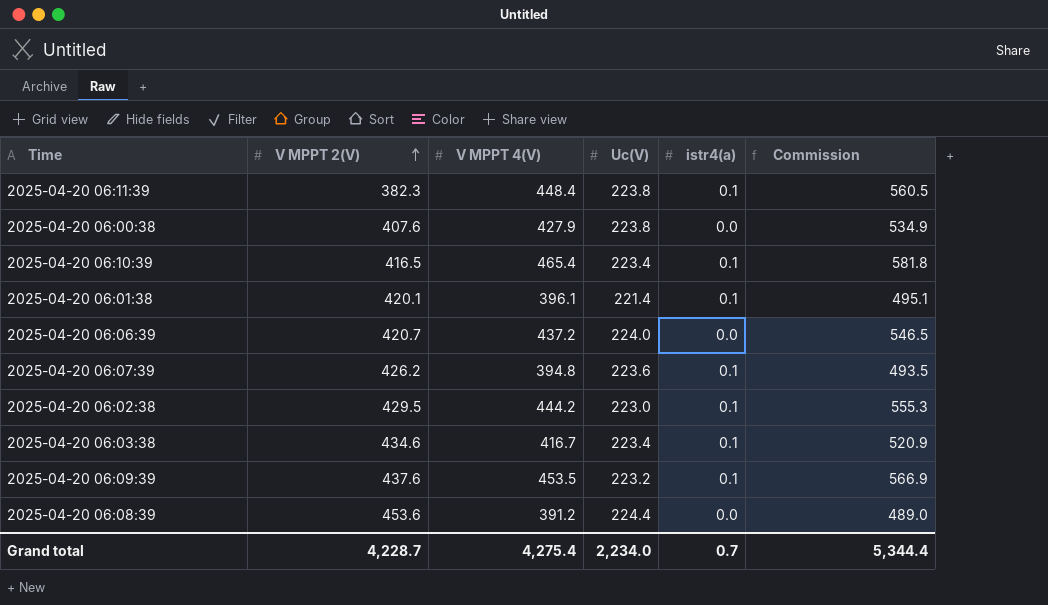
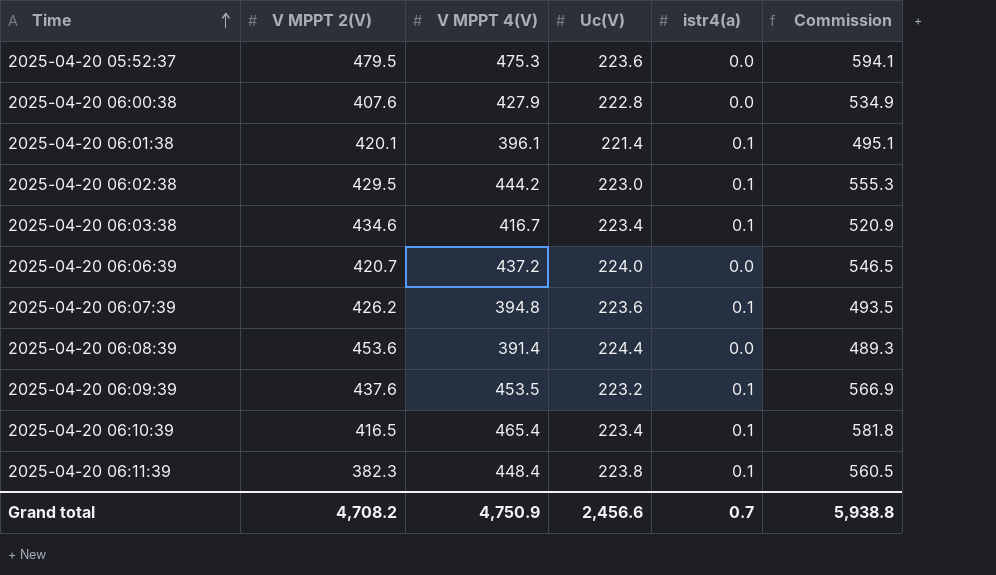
row order: V MPPT 2(V) ascending -> Time ascending
row 2025-04-20 05:52:37: none -> 479.5 | 475.3 | 223.6 | 0.0 | 594.1
2025-04-20 06:00:38 | Uc(V): 223.8 -> 222.8
2025-04-20 06:08:39 | V MPPT 4(V): 391.2 -> 391.4
2025-04-20 06:08:39 | Commission: 489.0 -> 489.3
Grand total | V MPPT 2(V): 4,228.7 -> 4,708.2
Grand total | V MPPT 4(V): 4,275.4 -> 4,750.9
Grand total | Uc(V): 2,234.0 -> 2,456.6
Grand total | Commission: 5,344.4 -> 5,938.8

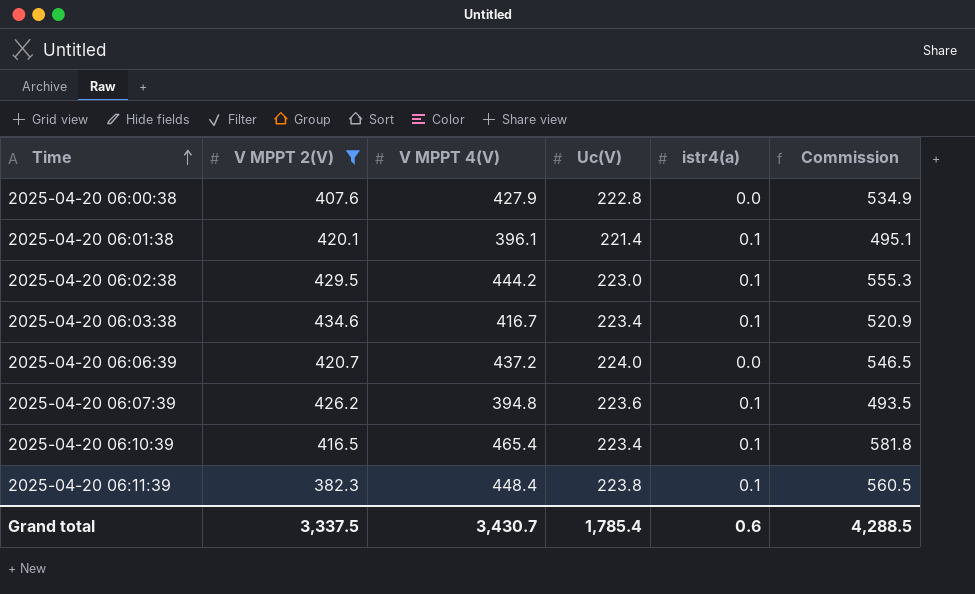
filter: none -> V MPPT 2(V) <= 434.6
Grand total | V MPPT 2(V): 4,708.2 -> 3,337.5
Grand total | V MPPT 4(V): 4,750.9 -> 3,430.7
Grand total | Uc(V): 2,456.6 -> 1,785.4
Grand total | istr4(a): 0.7 -> 0.6
Grand total | Commission: 5,938.8 -> 4,288.5

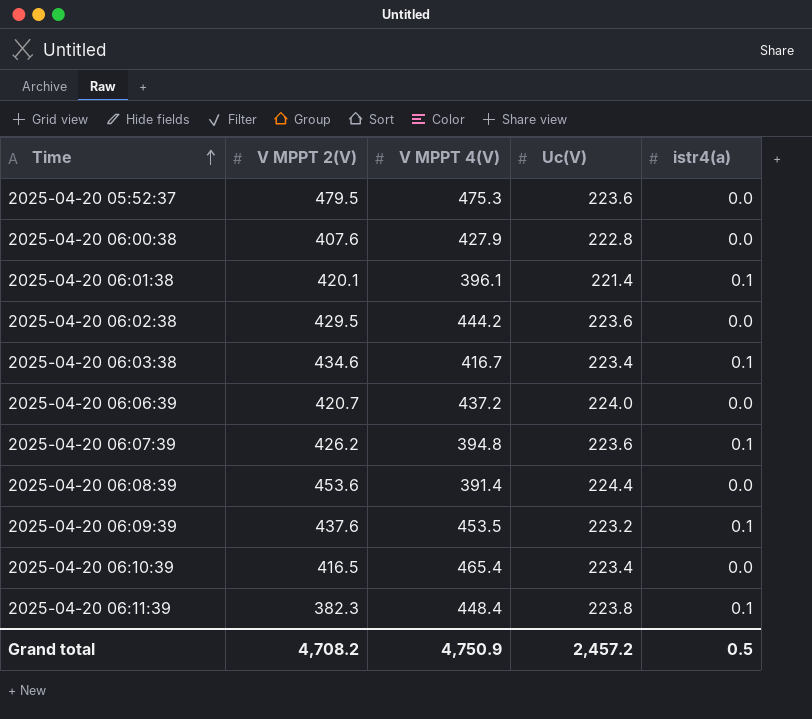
filter: V MPPT 2(V) <= 434.6 -> none
column Commission | formula: [V MPPT 4(V)] * 1.25 -> none
2025-04-20 06:02:38 | Uc(V): 223.0 -> 223.6
2025-04-20 06:02:38 | istr4(a): 0.1 -> 0.0
2025-04-20 06:10:39 | istr4(a): 0.1 -> 0.0
Grand total | V MPPT 2(V): 3,337.5 -> 4,708.2
Grand total | V MPPT 4(V): 3,430.7 -> 4,750.9
Grand total | Uc(V): 1,785.4 -> 2,457.2
Grand total | istr4(a): 0.6 -> 0.5

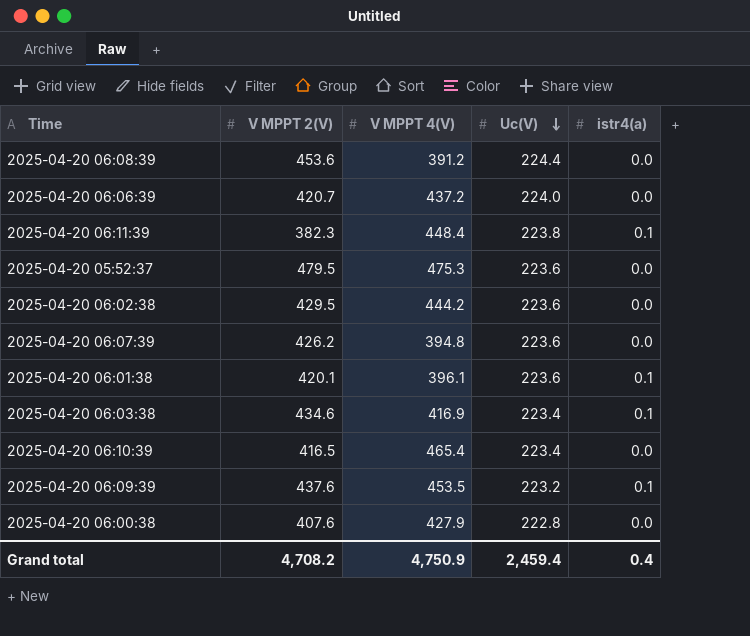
row order: Time ascending -> Uc(V) descending
2025-04-20 06:08:39 | V MPPT 4(V): 391.4 -> 391.2
2025-04-20 06:07:39 | istr4(a): 0.1 -> 0.0
2025-04-20 06:01:38 | Uc(V): 221.4 -> 223.6
2025-04-20 06:03:38 | V MPPT 4(V): 416.7 -> 416.9
Grand total | Uc(V): 2,457.2 -> 2,459.4
Grand total | istr4(a): 0.5 -> 0.4

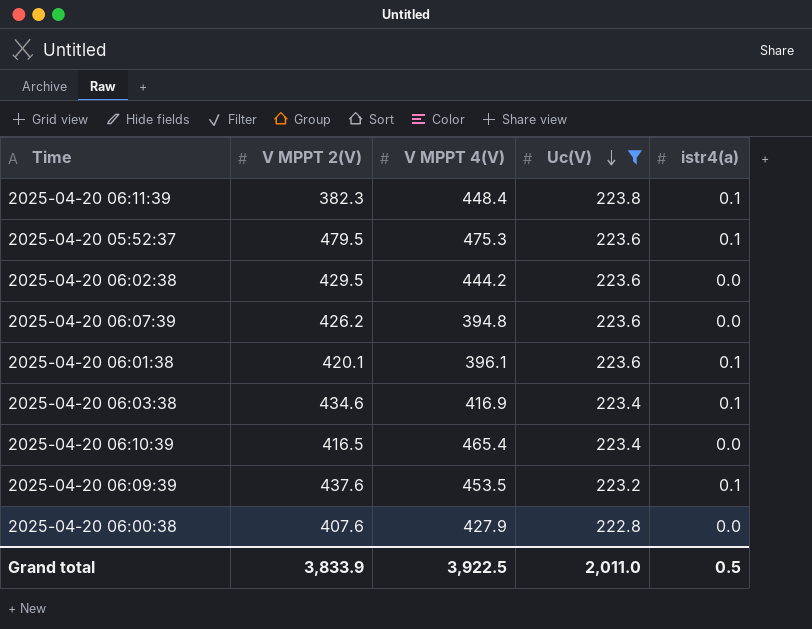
filter: none -> Uc(V) <= 223.8
2025-04-20 05:52:37 | istr4(a): 0.0 -> 0.1
Grand total | V MPPT 2(V): 4,708.2 -> 3,833.9
Grand total | V MPPT 4(V): 4,750.9 -> 3,922.5
Grand total | Uc(V): 2,459.4 -> 2,011.0
Grand total | istr4(a): 0.4 -> 0.5

